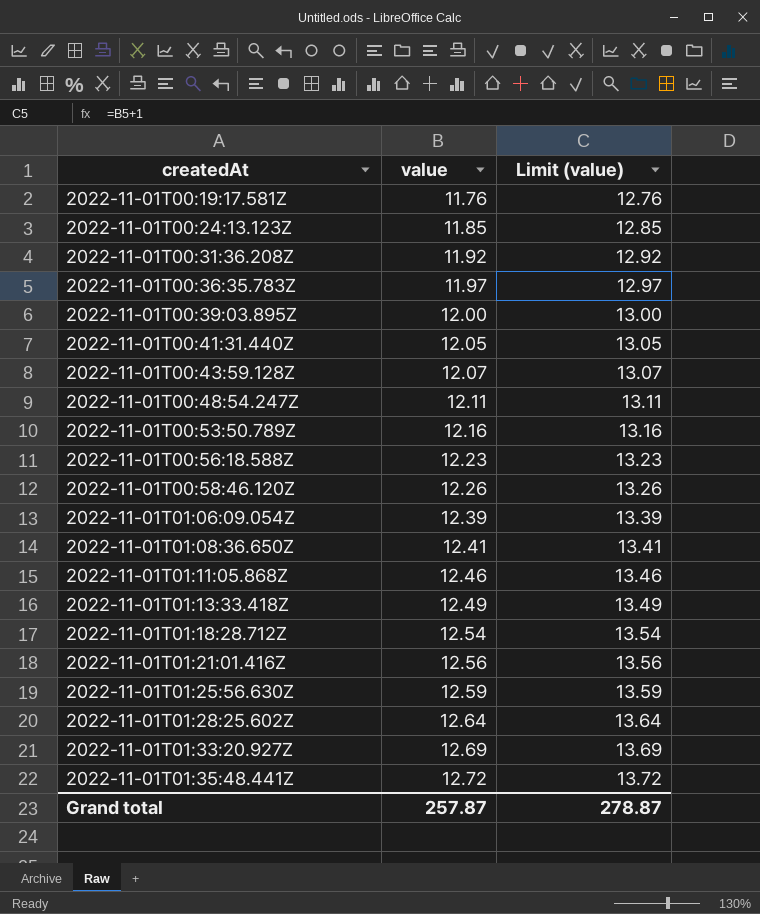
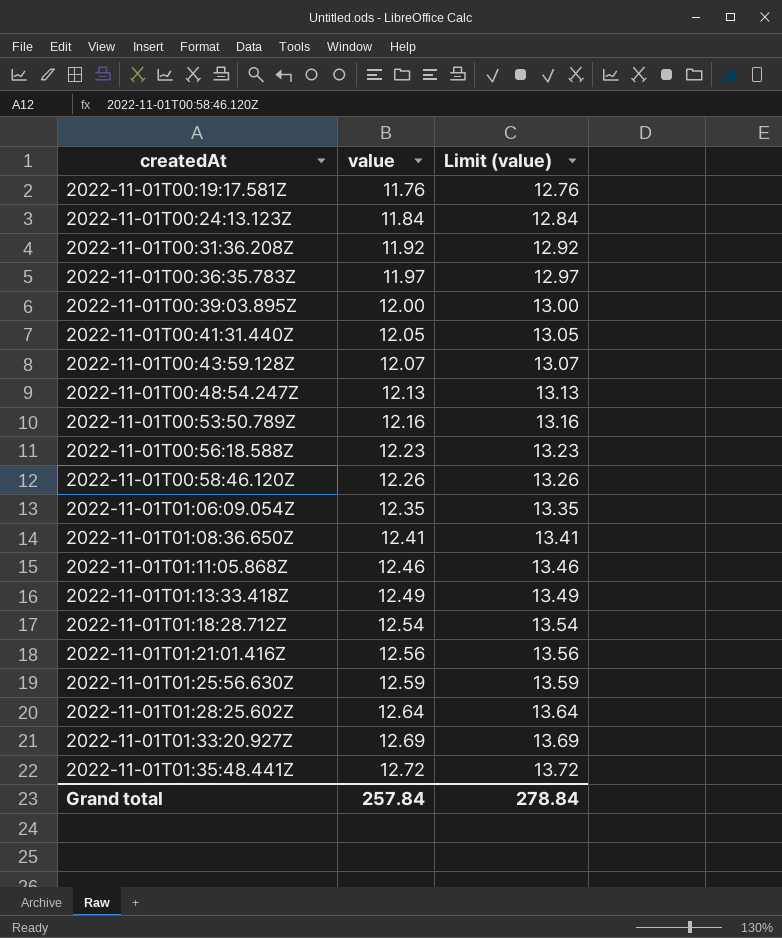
2022-11-01T00:24:13.123Z | value: 11.85 -> 11.84
2022-11-01T00:24:13.123Z | Limit (value): 12.85 -> 12.84
2022-11-01T00:48:54.247Z | value: 12.11 -> 12.13
2022-11-01T00:48:54.247Z | Limit (value): 13.11 -> 13.13
2022-11-01T01:06:09.054Z | value: 12.39 -> 12.35
2022-11-01T01:06:09.054Z | Limit (value): 13.39 -> 13.35
Grand total | value: 257.87 -> 257.84
Grand total | Limit (value): 278.87 -> 278.84

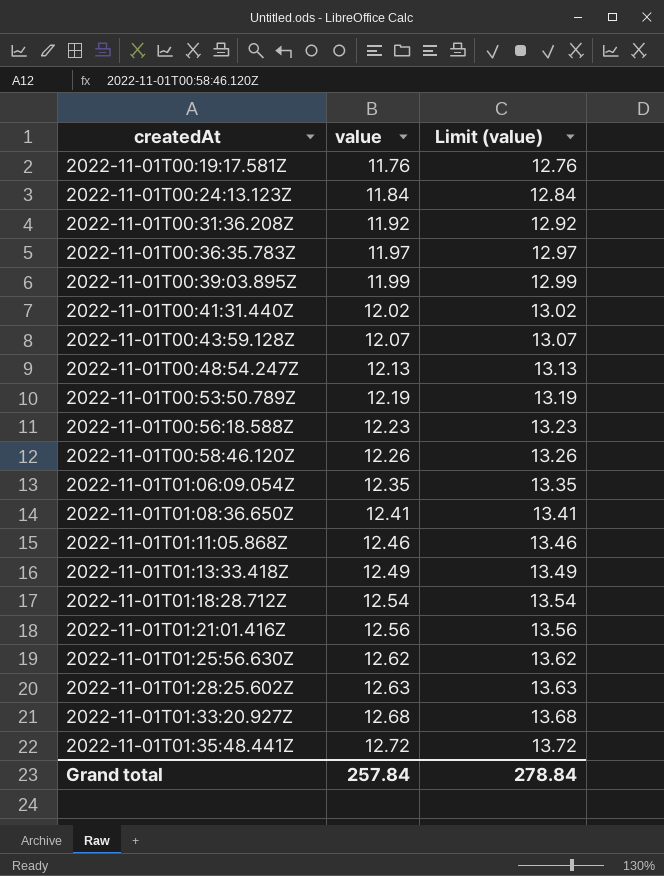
2022-11-01T00:39:03.895Z | value: 12.00 -> 11.99
2022-11-01T00:39:03.895Z | Limit (value): 13.00 -> 12.99
2022-11-01T00:41:31.440Z | value: 12.05 -> 12.02
2022-11-01T00:41:31.440Z | Limit (value): 13.05 -> 13.02
2022-11-01T00:53:50.789Z | value: 12.16 -> 12.19
2022-11-01T00:53:50.789Z | Limit (value): 13.16 -> 13.19
2022-11-01T01:25:56.630Z | value: 12.59 -> 12.62
2022-11-01T01:25:56.630Z | Limit (value): 13.59 -> 13.62
2022-11-01T01:28:25.602Z | value: 12.64 -> 12.63
2022-11-01T01:28:25.602Z | Limit (value): 13.64 -> 13.63
2022-11-01T01:33:20.927Z | value: 12.69 -> 12.68
2022-11-01T01:33:20.927Z | Limit (value): 13.69 -> 13.68

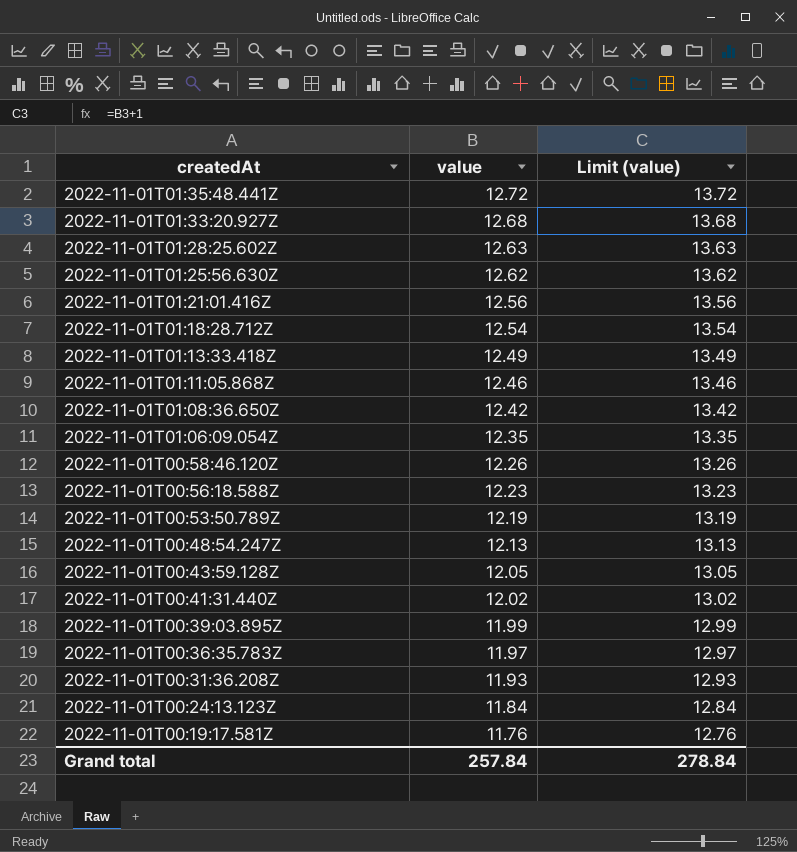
row order: createdAt ascending -> createdAt descending
2022-11-01T01:08:36.650Z | value: 12.41 -> 12.42
2022-11-01T01:08:36.650Z | Limit (value): 13.41 -> 13.42
2022-11-01T00:43:59.128Z | value: 12.07 -> 12.05
2022-11-01T00:43:59.128Z | Limit (value): 13.07 -> 13.05
2022-11-01T00:31:36.208Z | value: 11.92 -> 11.93
2022-11-01T00:31:36.208Z | Limit (value): 12.92 -> 12.93

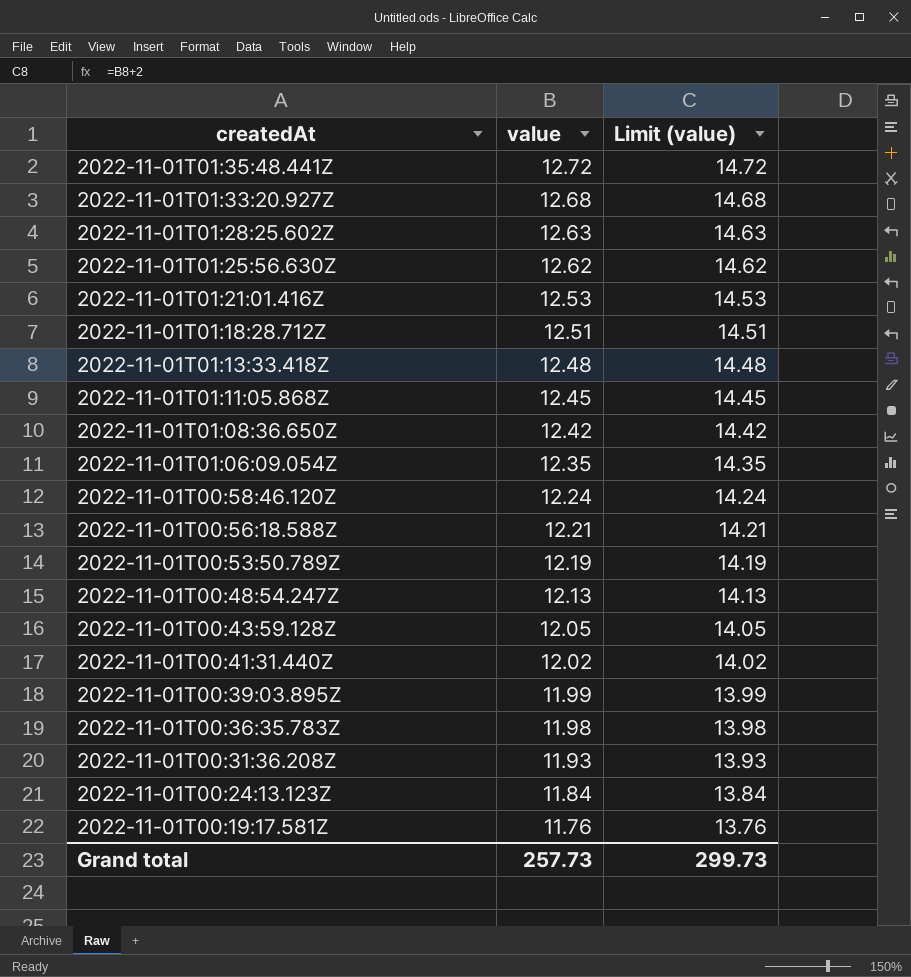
column Limit (value) | formula: [value] + 1 -> [value] + 2
2022-11-01T01:21:01.416Z | value: 12.56 -> 12.53
2022-11-01T01:18:28.712Z | value: 12.54 -> 12.51
2022-11-01T01:13:33.418Z | value: 12.49 -> 12.48
2022-11-01T01:11:05.868Z | value: 12.46 -> 12.45
2022-11-01T00:58:46.120Z | value: 12.26 -> 12.24
2022-11-01T00:56:18.588Z | value: 12.23 -> 12.21
2022-11-01T00:36:35.783Z | value: 11.97 -> 11.98
Grand total | value: 257.84 -> 257.73
Grand total | Limit (value): 278.84 -> 299.73

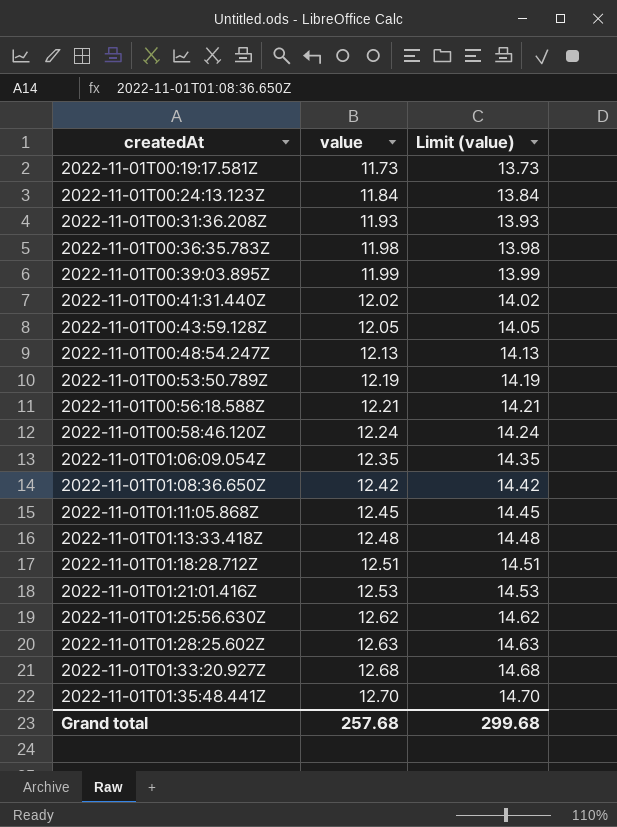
row order: createdAt descending -> createdAt ascending
2022-11-01T00:19:17.581Z | value: 11.76 -> 11.73
2022-11-01T00:19:17.581Z | Limit (value): 13.76 -> 13.73
2022-11-01T01:35:48.441Z | value: 12.72 -> 12.70
2022-11-01T01:35:48.441Z | Limit (value): 14.72 -> 14.70
Grand total | value: 257.73 -> 257.68
Grand total | Limit (value): 299.73 -> 299.68

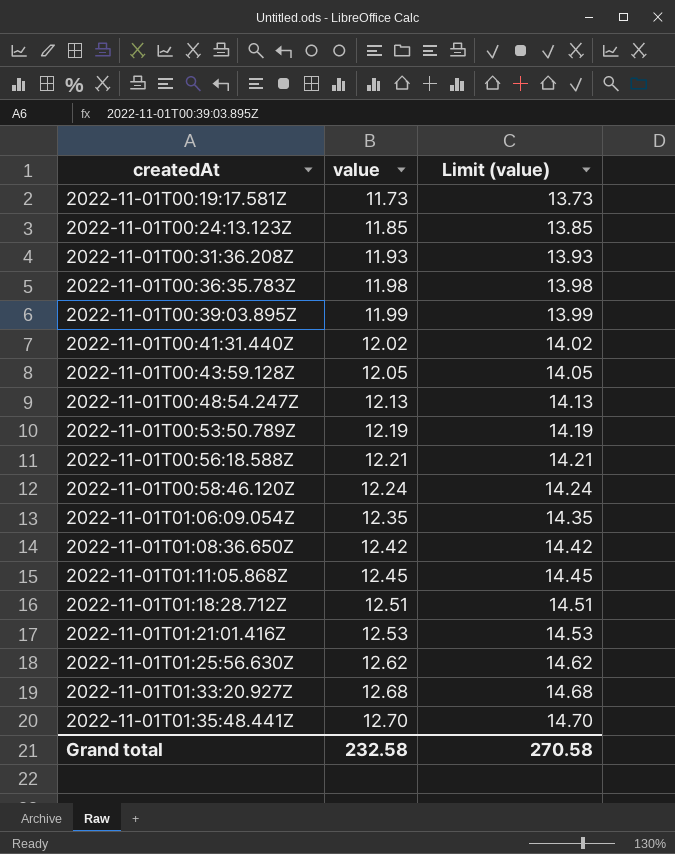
row 2022-11-01T01:13:33.418Z: 12.48 | 14.48 -> none
row 2022-11-01T01:28:25.602Z: 12.63 | 14.63 -> none
2022-11-01T00:24:13.123Z | value: 11.84 -> 11.85
2022-11-01T00:24:13.123Z | Limit (value): 13.84 -> 13.85
Grand total | value: 257.68 -> 232.58
Grand total | Limit (value): 299.68 -> 270.58

